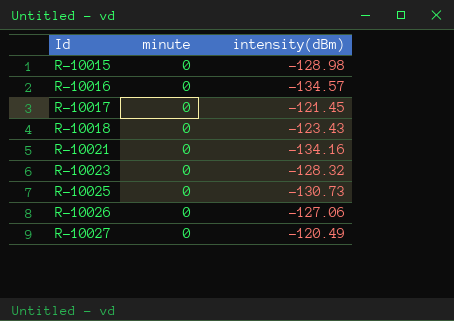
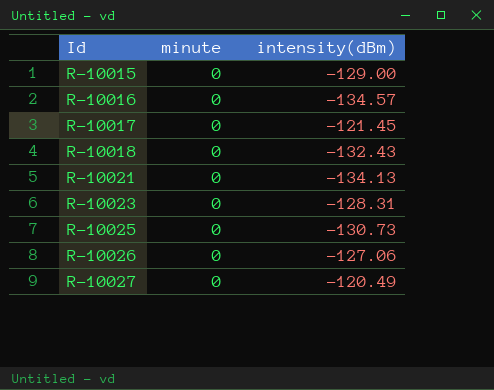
R-10015 | intensity(dBm): -128.98 -> -129.00
R-10018 | intensity(dBm): -123.43 -> -132.43
R-10021 | intensity(dBm): -134.16 -> -134.13
R-10023 | intensity(dBm): -128.32 -> -128.31

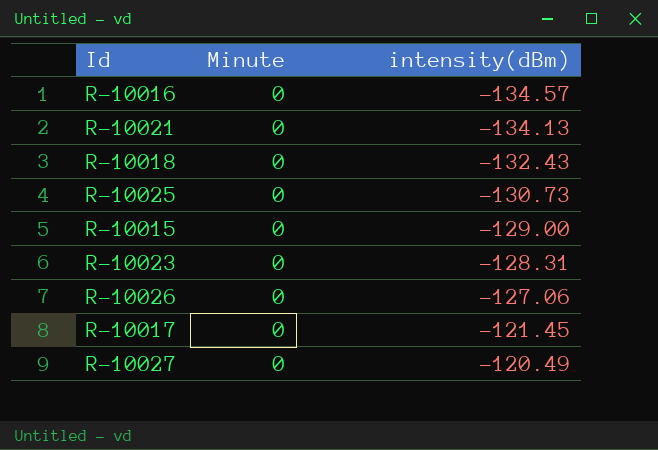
row order: Id ascending -> intensity(dBm) ascending
column name: minute -> Minute

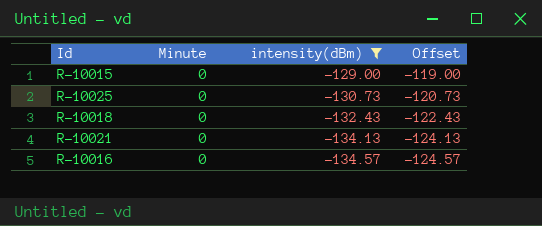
filter: none -> intensity(dBm) <= -129.00
row order: intensity(dBm) ascending -> intensity(dBm) descending
column Offset | formula: none -> [intensity(dBm)] + 10

